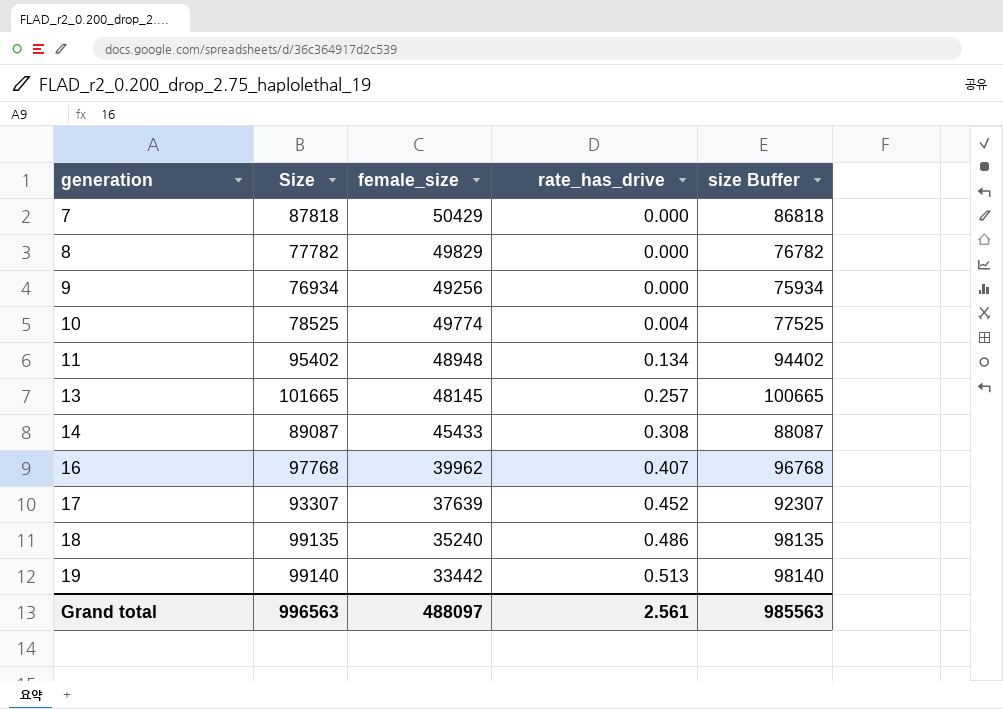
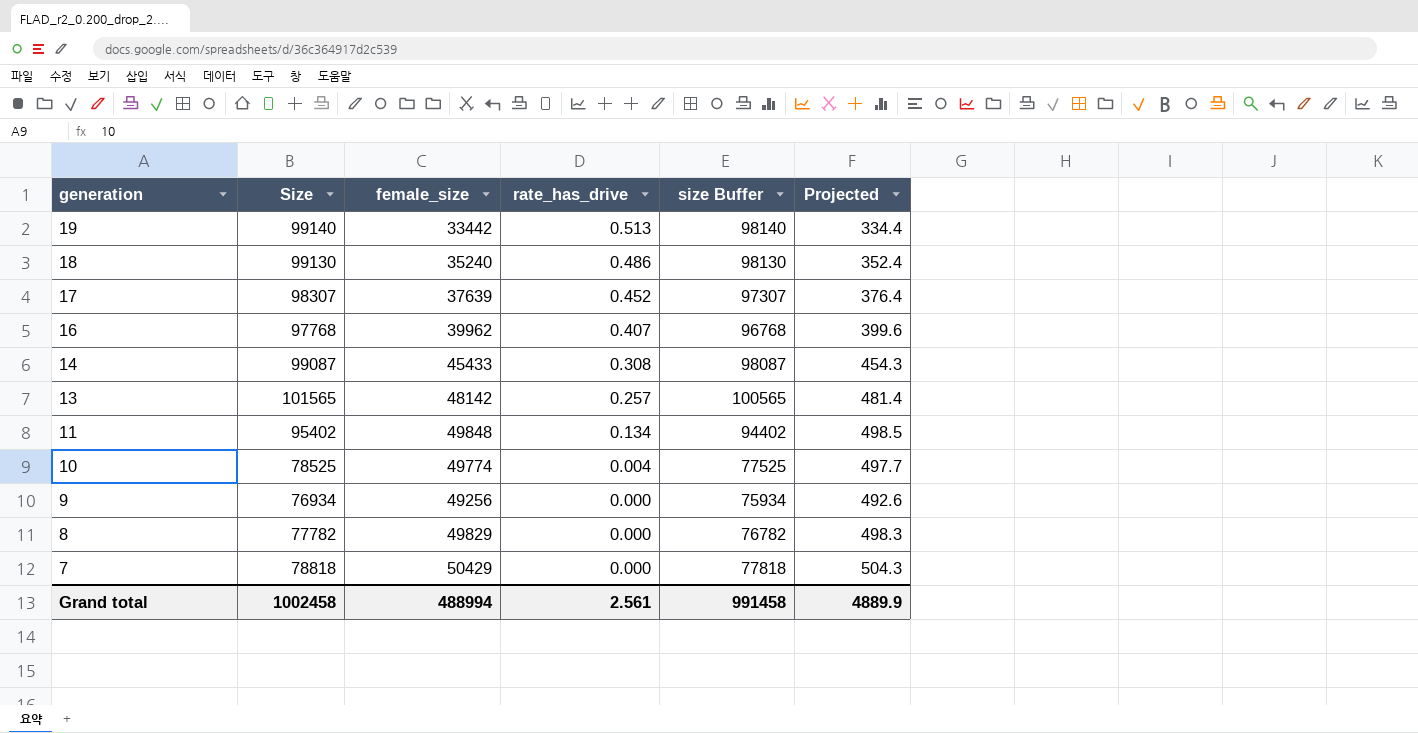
row order: generation ascending -> generation descending
column Projected | formula: none -> [female_size] * 0.01
18 | Size: 99135 -> 99130
18 | size Buffer: 98135 -> 98130
17 | Size: 93307 -> 98307
17 | size Buffer: 92307 -> 97307
14 | Size: 89087 -> 99087
14 | size Buffer: 88087 -> 98087
13 | Size: 101665 -> 101565
13 | female_size: 48145 -> 48142
13 | size Buffer: 100665 -> 100565
11 | female_size: 48948 -> 49848
7 | Size: 87818 -> 78818
7 | size Buffer: 86818 -> 77818
Grand total | Size: 996563 -> 1002458
Grand total | female_size: 488097 -> 488994
Grand total | size Buffer: 985563 -> 991458

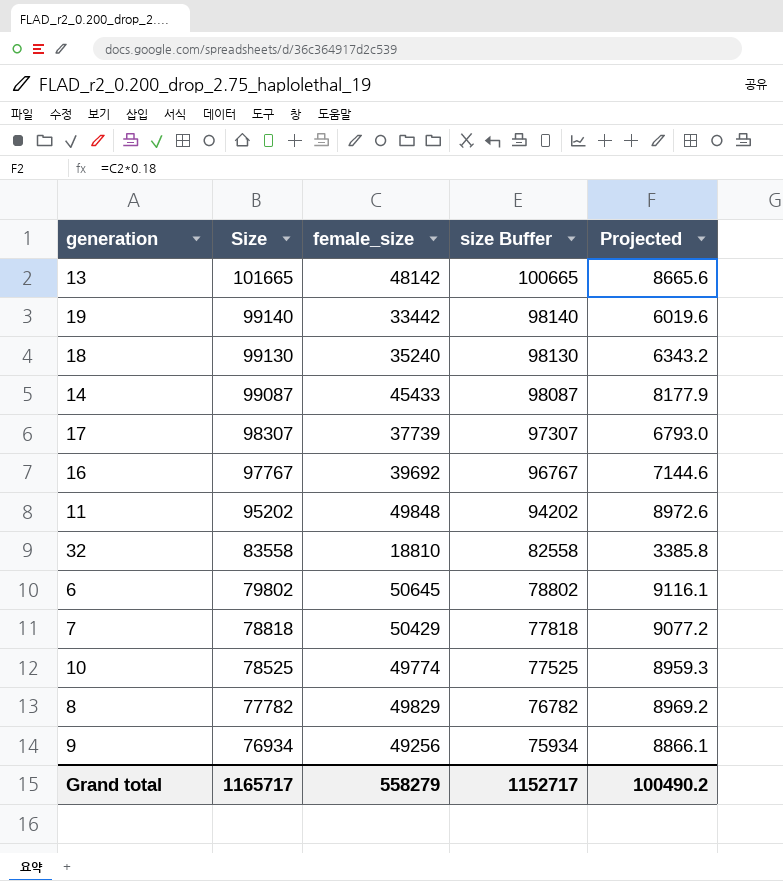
row order: generation descending -> Size descending
column rate_has_drive | position: 4 -> none
column Projected | formula: [female_size] * 0.01 -> [female_size] * 0.18
13 | Size: 101565 -> 101665
13 | size Buffer: 100565 -> 100665
17 | female_size: 37639 -> 37739
16 | Size: 97768 -> 97767
16 | female_size: 39962 -> 39692
16 | size Buffer: 96768 -> 96767
11 | Size: 95402 -> 95202
11 | size Buffer: 94402 -> 94202
row 32: none -> 83558 | 18810 | 82558 | 3385.8
row 6: none -> 79802 | 50645 | 78802 | 9116.1
Grand total | Size: 1002458 -> 1165717
Grand total | female_size: 488994 -> 558279
Grand total | size Buffer: 991458 -> 1152717
Grand total | Projected: 4889.9 -> 100490.2

